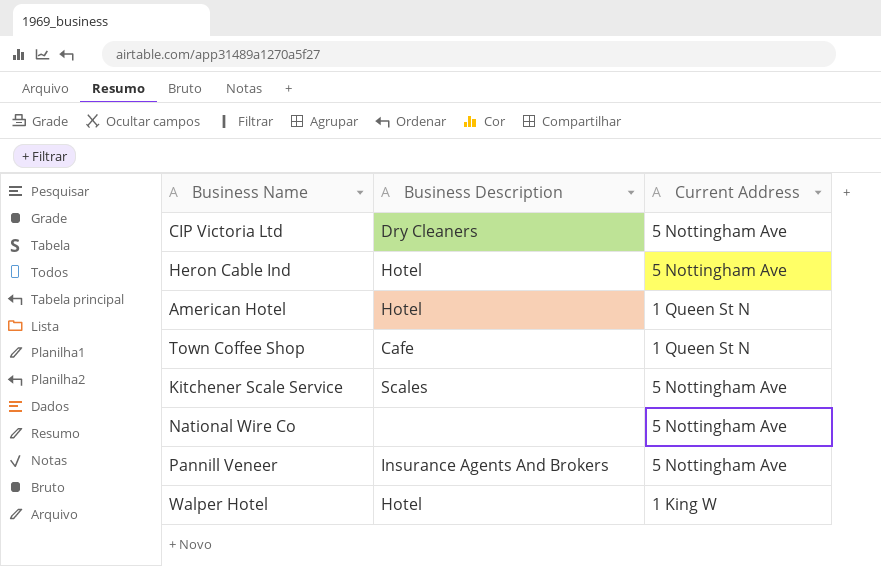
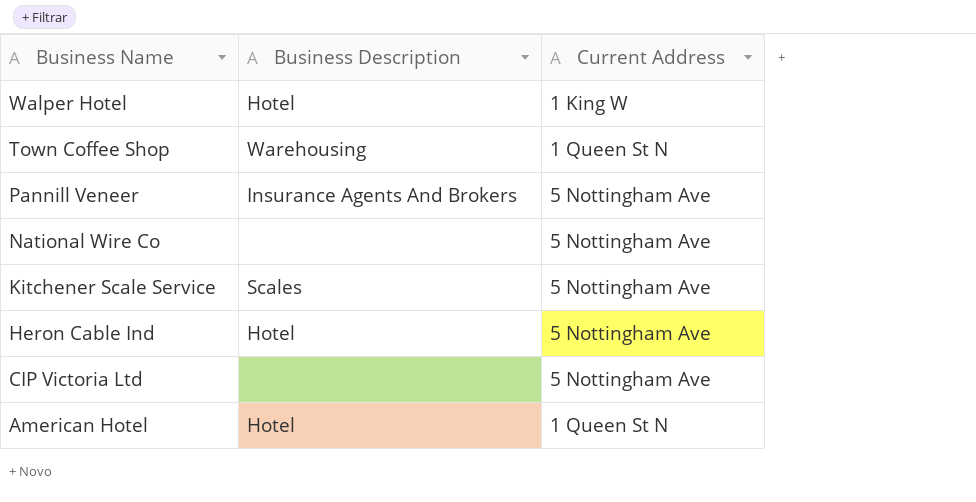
row order: none -> Business Name descending
Town Coffee Shop | Business Description: Cafe -> Warehousing
CIP Victoria Ltd | Business Description: Dry Cleaners -> none

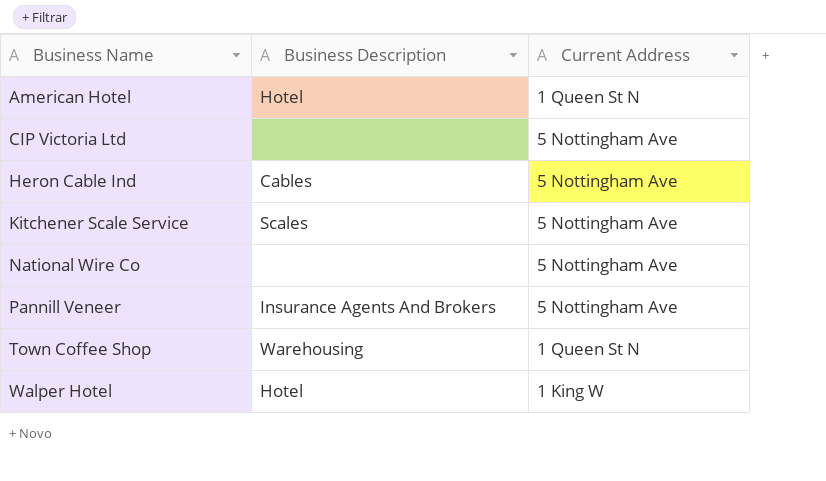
row order: Business Name descending -> Business Name ascending
Heron Cable Ind | Business Description: Hotel -> Cables

